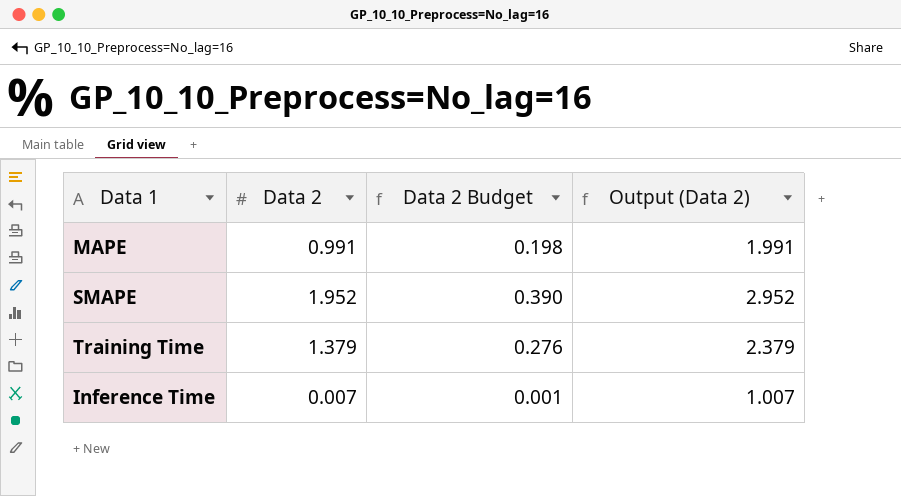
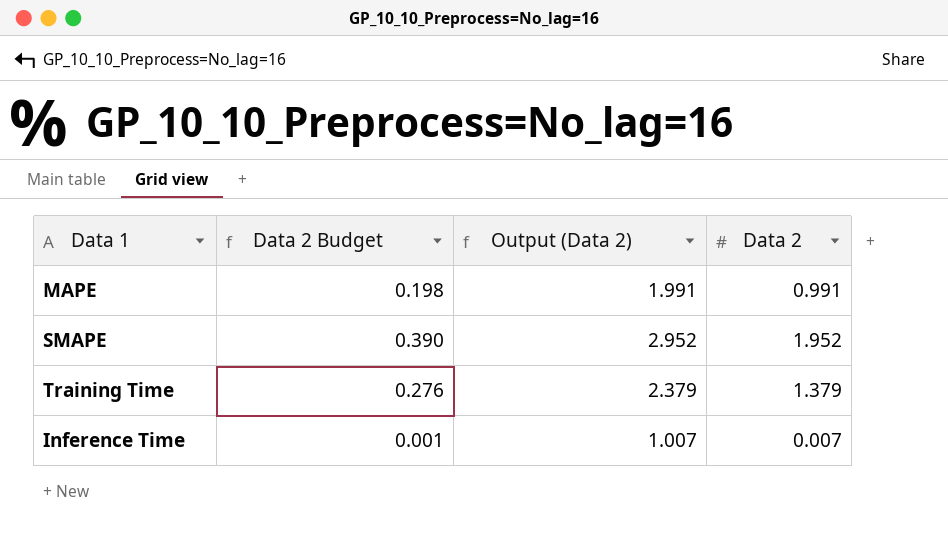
column Data 2 | position: 2 -> 4

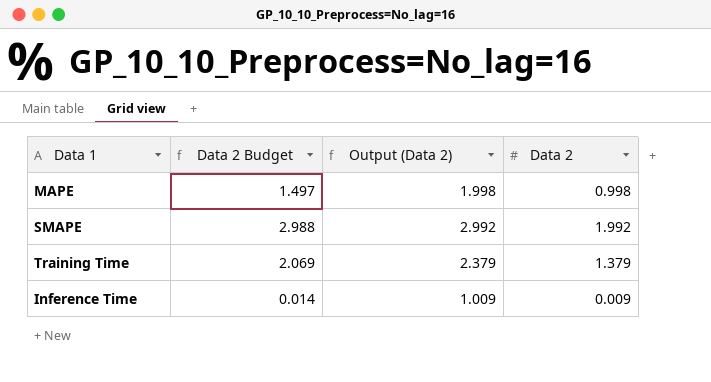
column Data 2 Budget | formula: [Data 2] * 0.2 -> [Data 2] * 1.5
MAPE | Output (Data 2): 1.991 -> 1.998
MAPE | Data 2: 0.991 -> 0.998
SMAPE | Output (Data 2): 2.952 -> 2.992
SMAPE | Data 2: 1.952 -> 1.992
Inference Time | Output (Data 2): 1.007 -> 1.009
Inference Time | Data 2: 0.007 -> 0.009

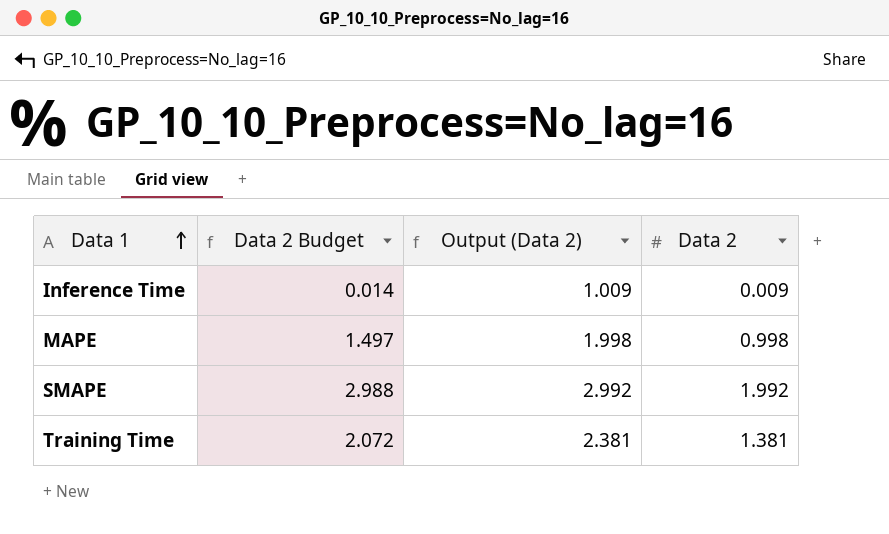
row order: none -> Data 1 ascending
Training Time | Data 2 Budget: 2.069 -> 2.072
Training Time | Output (Data 2): 2.379 -> 2.381
Training Time | Data 2: 1.379 -> 1.381

